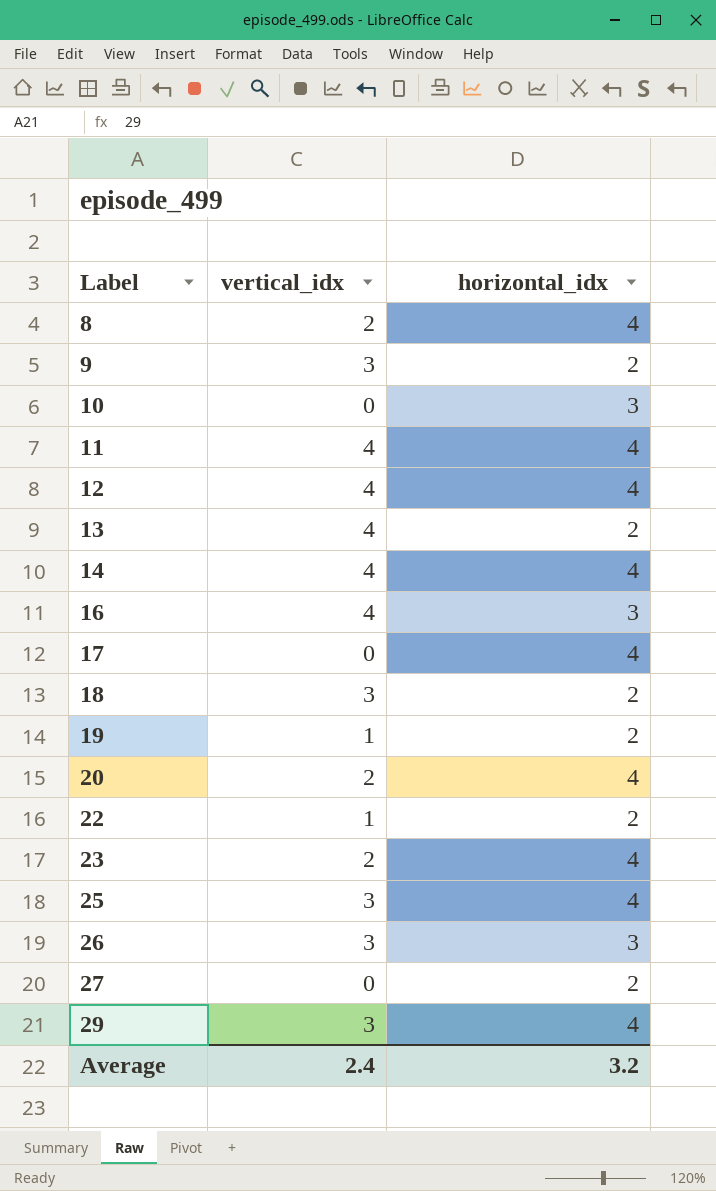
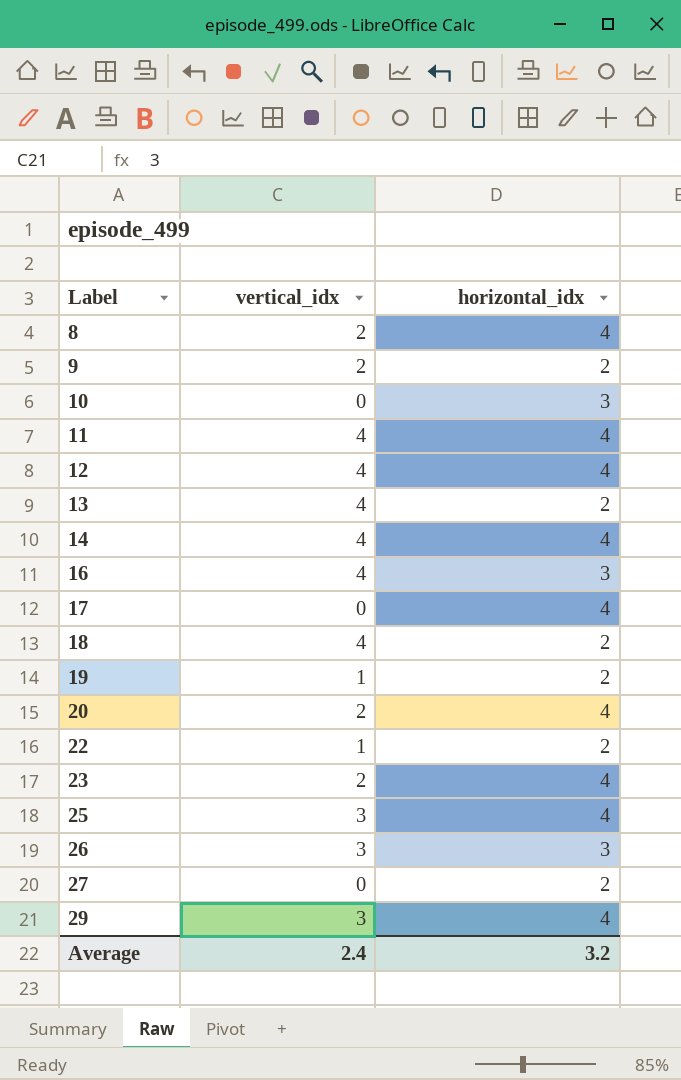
9 | vertical_idx: 3 -> 2
18 | vertical_idx: 3 -> 4

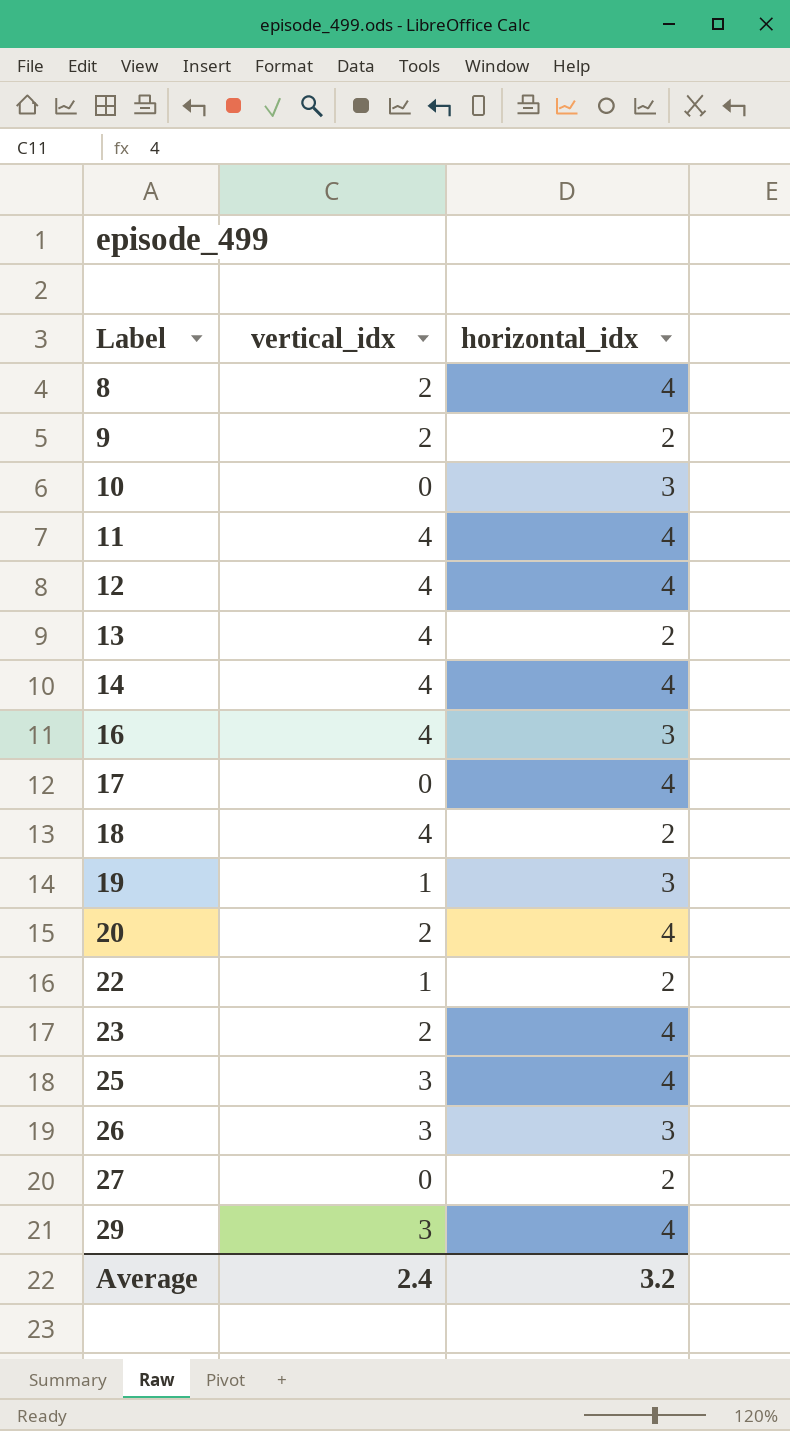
19 | horizontal_idx: 2 -> 3

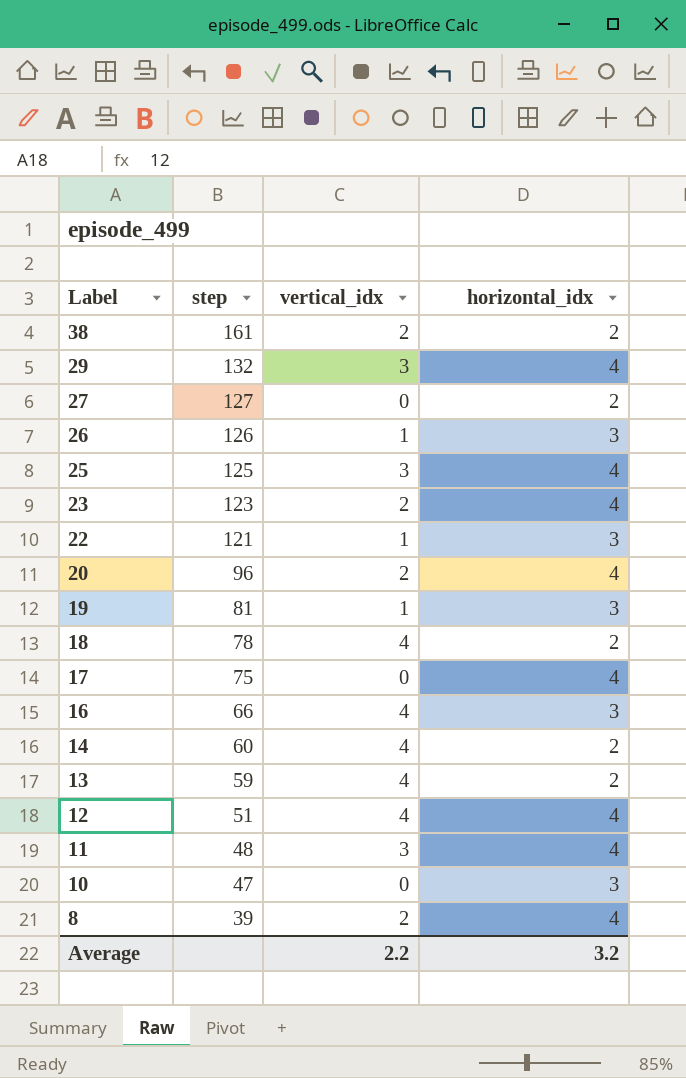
row order: Label ascending -> Label descending
column step | position: none -> 2
row 9: 2 | 2 -> none
row 38: none -> 161 | 2 | 2
26 | vertical_idx: 3 -> 1
22 | horizontal_idx: 2 -> 3
14 | horizontal_idx: 4 -> 2
11 | vertical_idx: 4 -> 3
Average | vertical_idx: 2.4 -> 2.2

